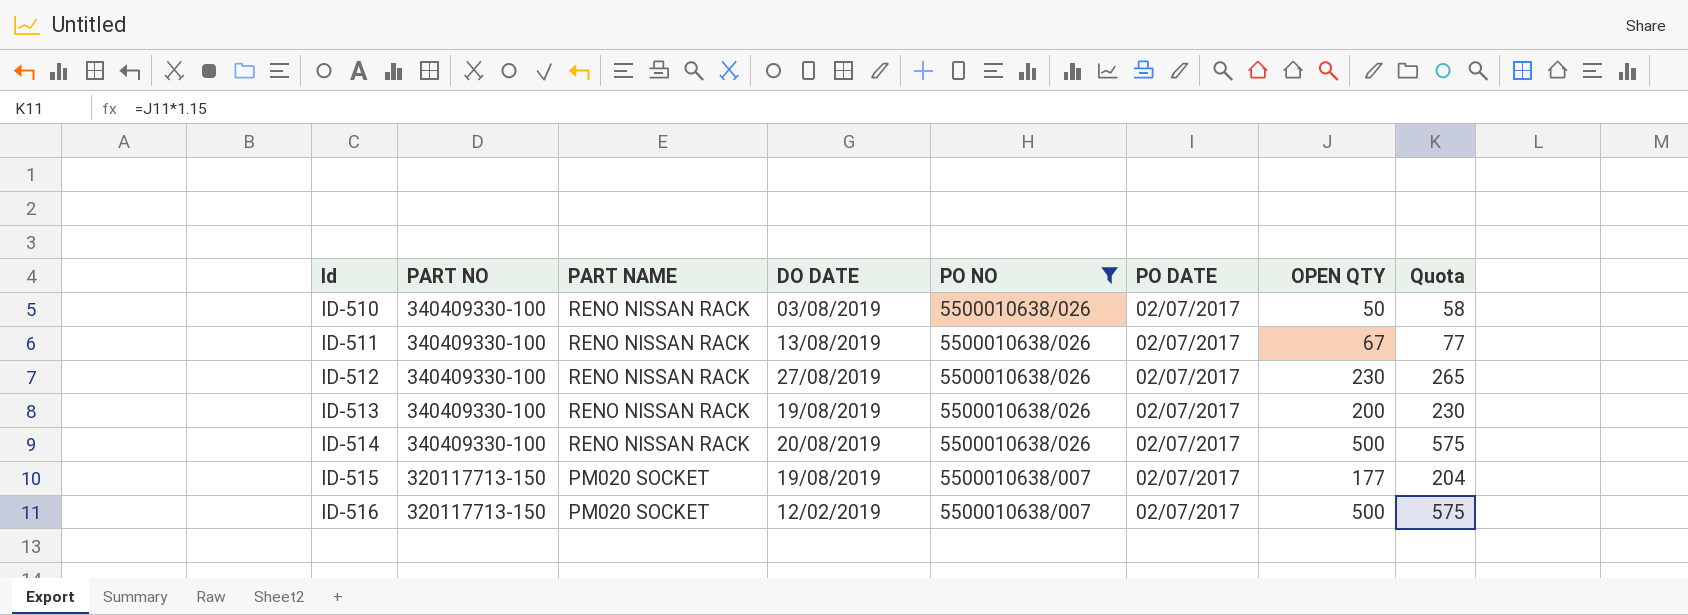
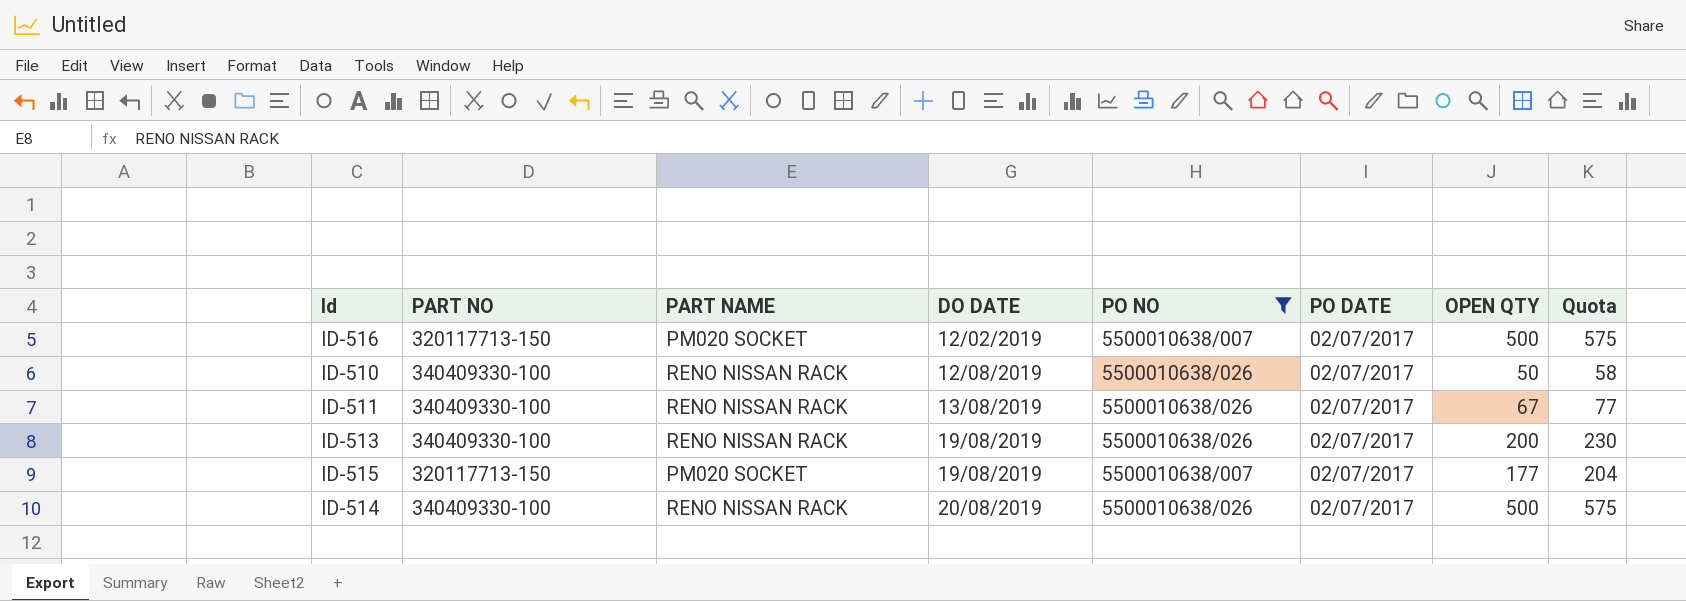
row order: Id ascending -> DO DATE ascending
row ID-512: 340409330-100 | RENO NISSAN RACK | 27/08/2019 | 5500010638/026 | 02/07/2017 | 230 | 265 -> none
ID-510 | DO DATE: 03/08/2019 -> 12/08/2019

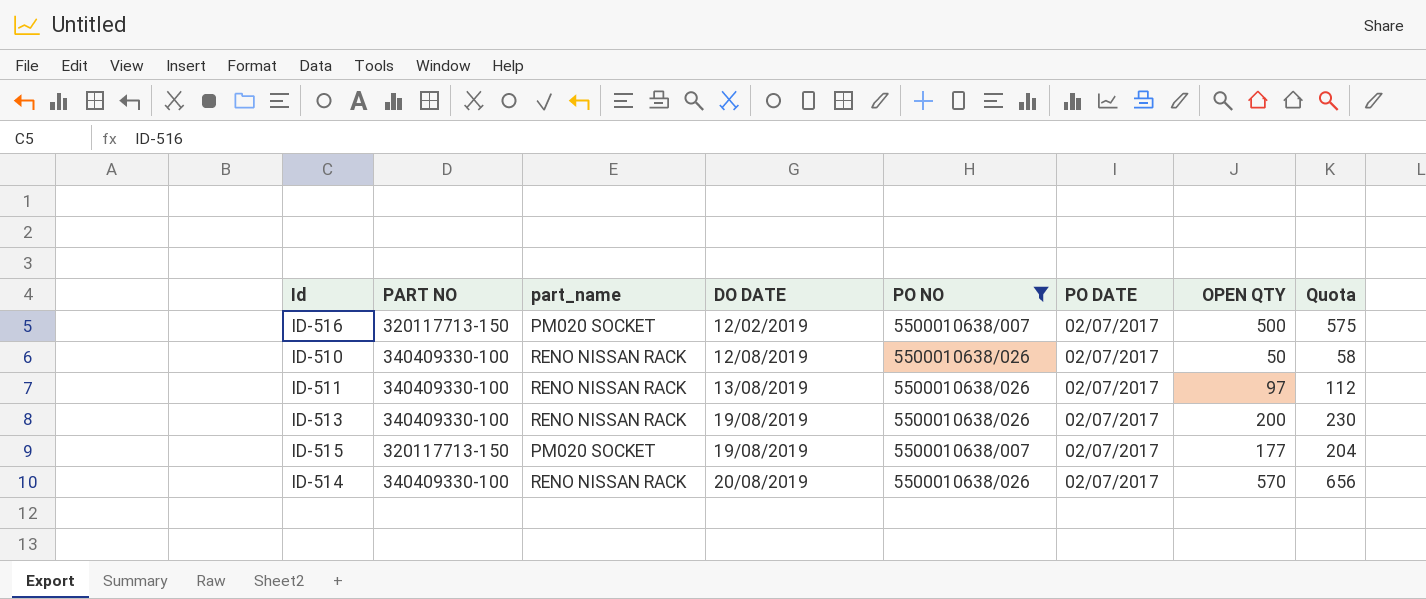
column name: PART NAME -> part_name
ID-511 | OPEN QTY: 67 -> 97
ID-511 | Quota: 77 -> 112
ID-514 | OPEN QTY: 500 -> 570
ID-514 | Quota: 575 -> 656

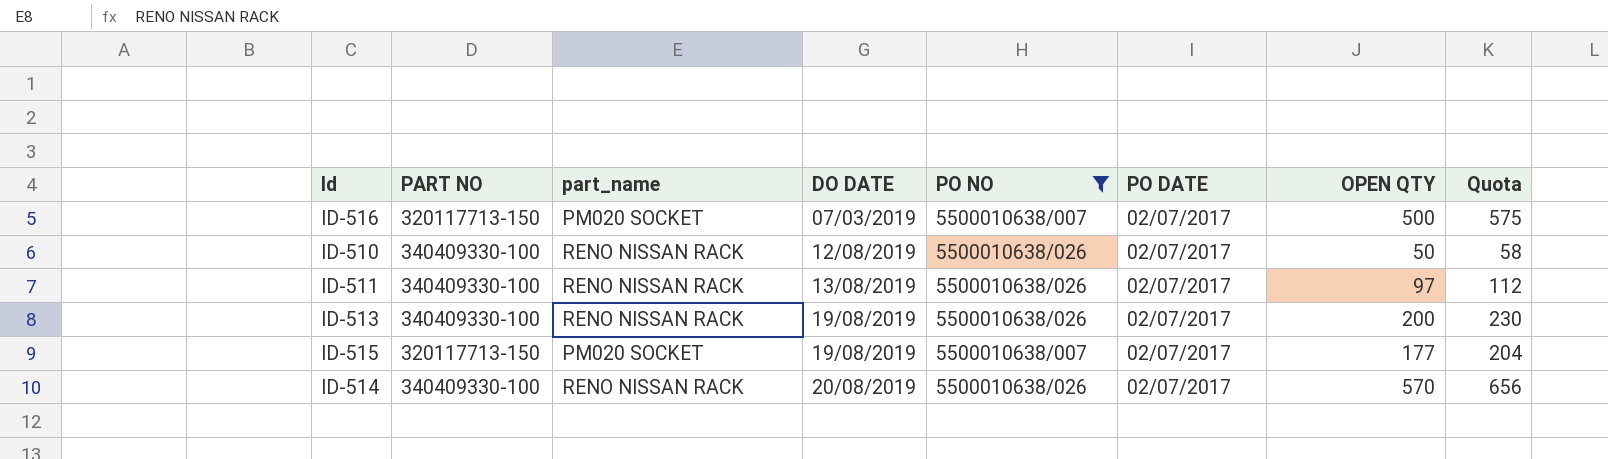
ID-516 | DO DATE: 12/02/2019 -> 07/03/2019

